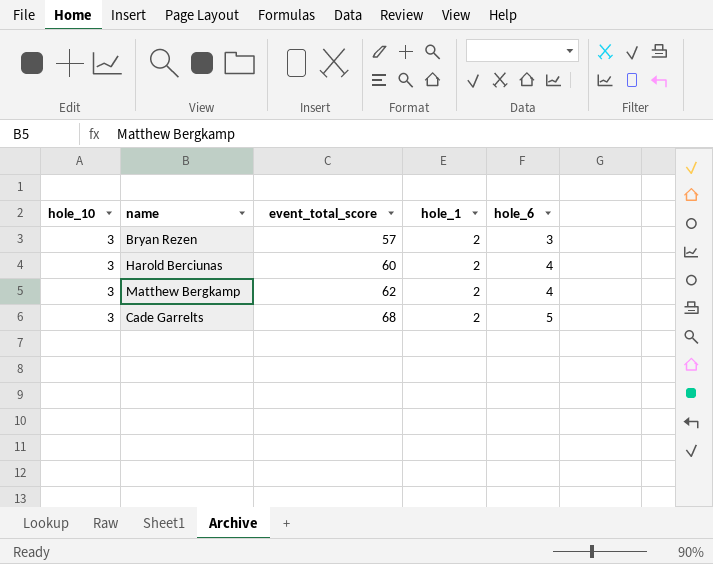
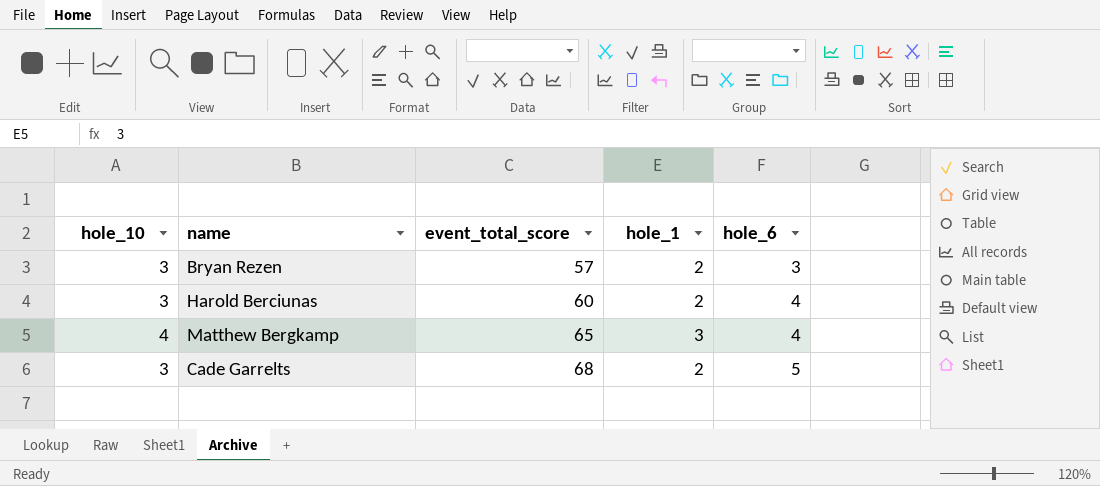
Matthew Bergkamp | hole_10: 3 -> 4
Matthew Bergkamp | event_total_score: 62 -> 65
Matthew Bergkamp | hole_1: 2 -> 3

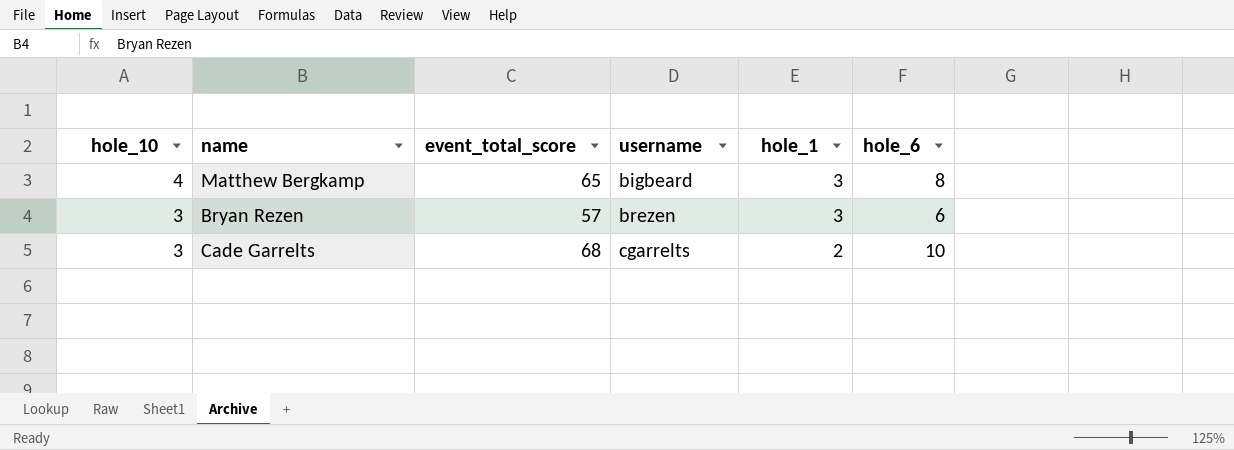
row order: event_total_score ascending -> hole_10 descending
column username | position: none -> 4
row Harold Berciunas: 3 | 60 | 2 | 4 -> none
Matthew Bergkamp | hole_6: 4 -> 8
Bryan Rezen | hole_1: 2 -> 3
Bryan Rezen | hole_6: 3 -> 6
Cade Garrelts | hole_6: 5 -> 10

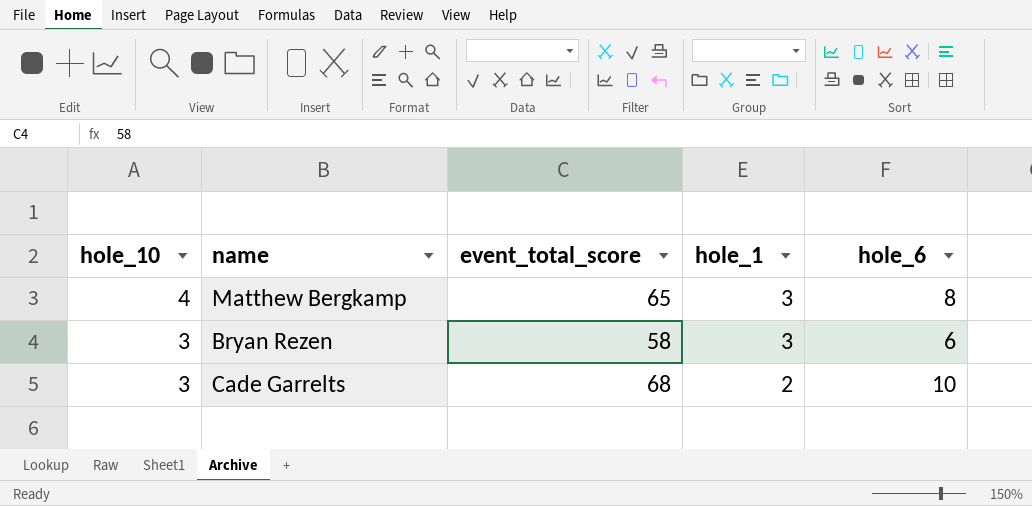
column username | position: 4 -> none
Bryan Rezen | event_total_score: 57 -> 58

